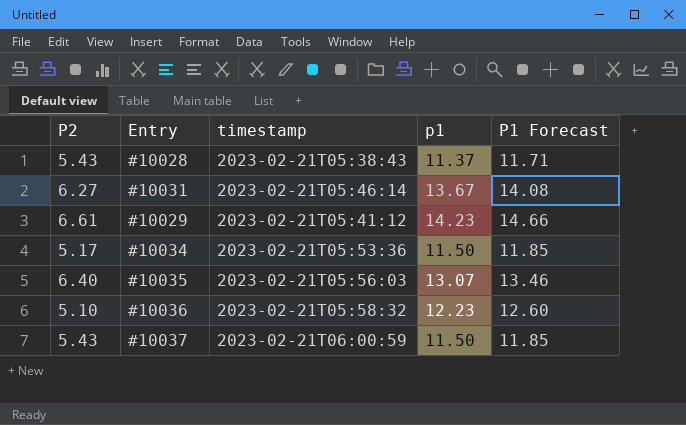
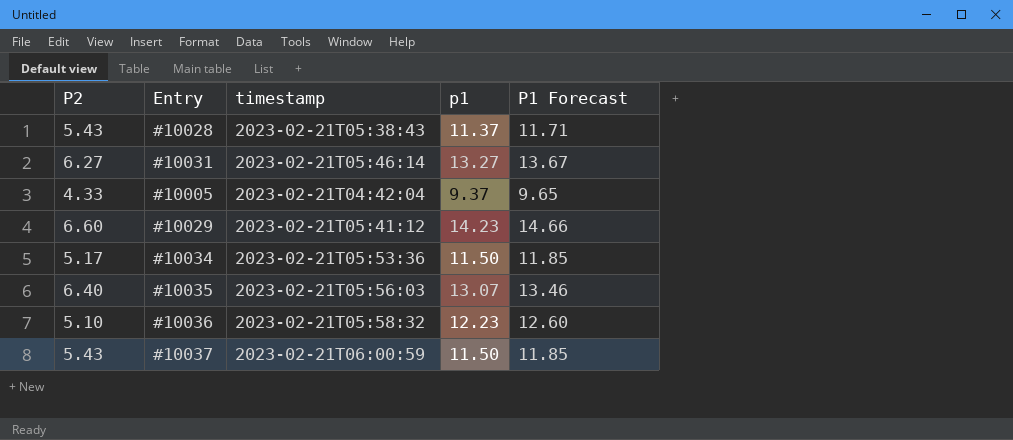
#10031 | p1: 13.67 -> 13.27
#10031 | P1 Forecast: 14.08 -> 13.67
row #10005: none -> 4.33 | 2023-02-21T04:42:04 | 9.37 | 9.65
#10029 | P2: 6.61 -> 6.60

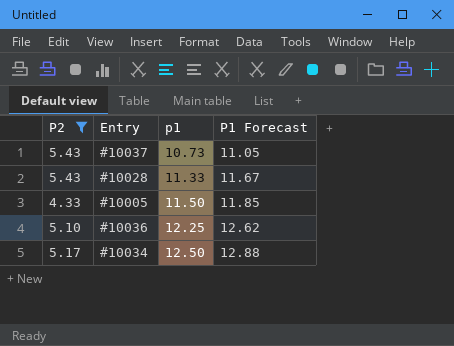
filter: none -> P2 <= 5.43
row order: none -> p1 ascending
column timestamp | position: 3 -> none
#10037 | p1: 11.50 -> 10.73
#10037 | P1 Forecast: 11.85 -> 11.05
#10028 | p1: 11.37 -> 11.33
#10028 | P1 Forecast: 11.71 -> 11.67
#10005 | p1: 9.37 -> 11.50
#10005 | P1 Forecast: 9.65 -> 11.85
#10036 | p1: 12.23 -> 12.25
#10036 | P1 Forecast: 12.60 -> 12.62
#10034 | p1: 11.50 -> 12.50
#10034 | P1 Forecast: 11.85 -> 12.88

